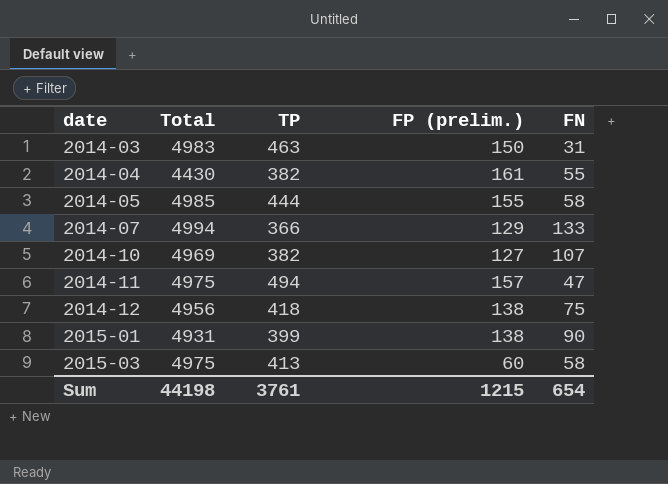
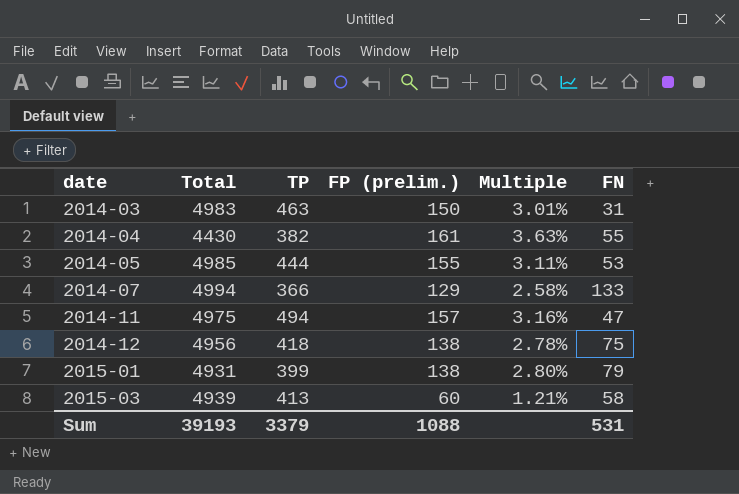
column Multiple | formula: none -> [FP (prelim.)] / [Total]
row 2014-10: 4969 | 382 | 127 | 107 -> none
2014-05 | FN: 58 -> 53
2015-01 | FN: 90 -> 79
2015-03 | Total: 4975 -> 4939
Sum | Total: 44198 -> 39193
Sum | TP: 3761 -> 3379
Sum | FP (prelim.): 1215 -> 1088
Sum | FN: 654 -> 531

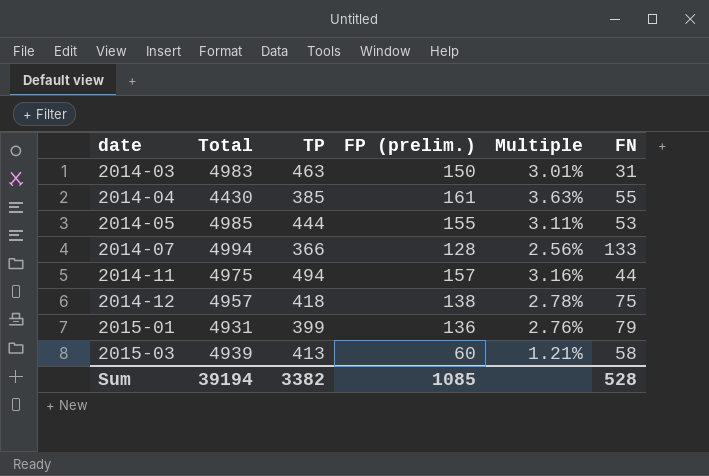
2014-04 | TP: 382 -> 385
2014-07 | FP (prelim.): 129 -> 128
2014-07 | Multiple: 2.58% -> 2.56%
2014-11 | FN: 47 -> 44
2014-12 | Total: 4956 -> 4957
2015-01 | FP (prelim.): 138 -> 136
2015-01 | Multiple: 2.80% -> 2.76%
Sum | Total: 39193 -> 39194
Sum | TP: 3379 -> 3382
Sum | FP (prelim.): 1088 -> 1085
Sum | FN: 531 -> 528

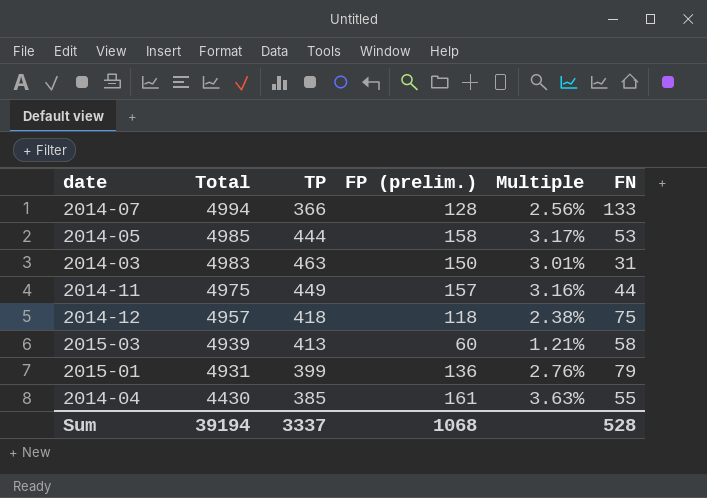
row order: date ascending -> Total descending
2014-05 | FP (prelim.): 155 -> 158
2014-05 | Multiple: 3.11% -> 3.17%
2014-11 | TP: 494 -> 449
2014-12 | FP (prelim.): 138 -> 118
2014-12 | Multiple: 2.78% -> 2.38%
Sum | TP: 3382 -> 3337
Sum | FP (prelim.): 1085 -> 1068

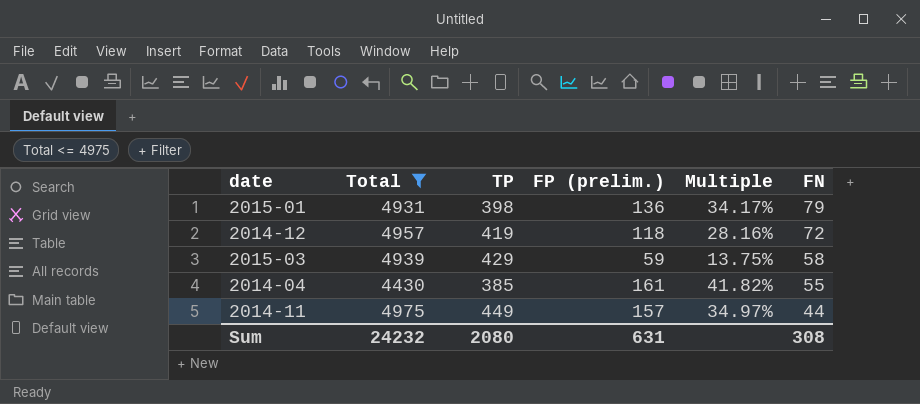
filter: none -> Total <= 4975
row order: Total descending -> FN descending
column Multiple | formula: [FP (prelim.)] / [Total] -> [FP (prelim.)] / [TP]
2015-01 | TP: 399 -> 398
2014-12 | TP: 418 -> 419
2014-12 | FN: 75 -> 72
2015-03 | TP: 413 -> 429
2015-03 | FP (prelim.): 60 -> 59
Sum | Total: 39194 -> 24232
Sum | TP: 3337 -> 2080
Sum | FP (prelim.): 1068 -> 631
Sum | FN: 528 -> 308

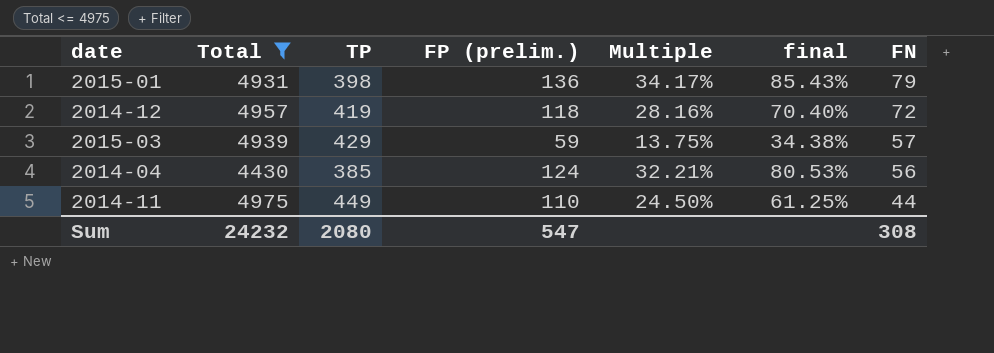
column final | formula: none -> [Multiple] * 2.5
2015-03 | FN: 58 -> 57
2014-04 | FP (prelim.): 161 -> 124
2014-04 | Multiple: 41.82% -> 32.21%
2014-04 | FN: 55 -> 56
2014-11 | FP (prelim.): 157 -> 110
2014-11 | Multiple: 34.97% -> 24.50%
Sum | FP (prelim.): 631 -> 547

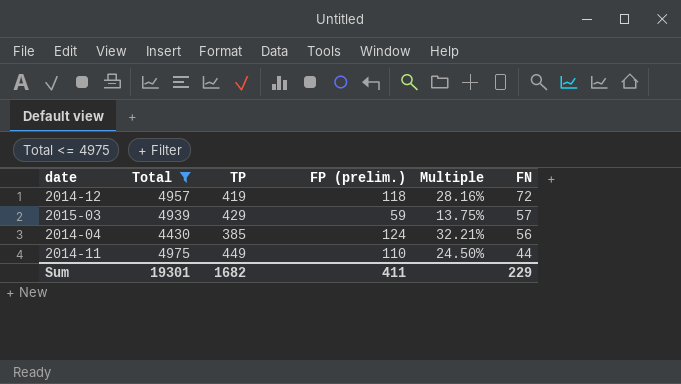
column final | formula: [Multiple] * 2.5 -> none
row 2015-01: 4931 | 398 | 136 | 34.17% | 85.43% | 79 -> none
Sum | Total: 24232 -> 19301
Sum | TP: 2080 -> 1682
Sum | FP (prelim.): 547 -> 411
Sum | FN: 308 -> 229

